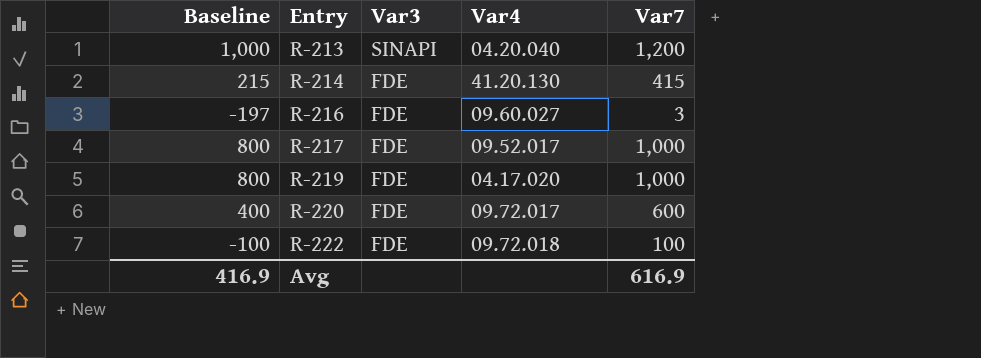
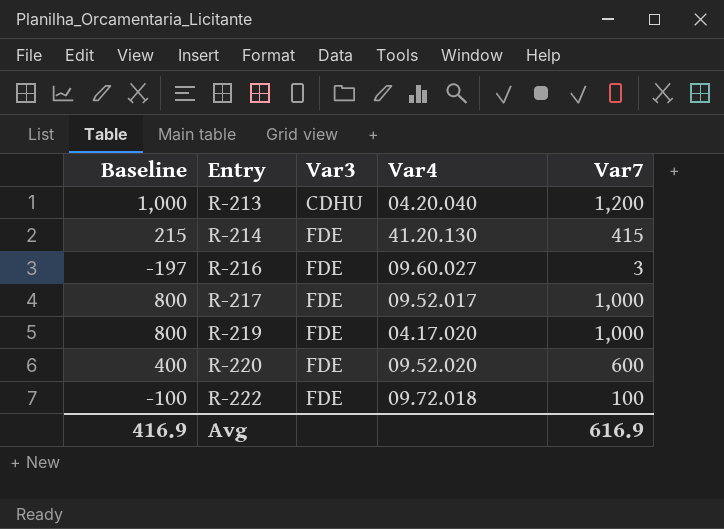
R-213 | Var3: SINAPI -> CDHU
R-220 | Var4: 09.72.017 -> 09.52.020

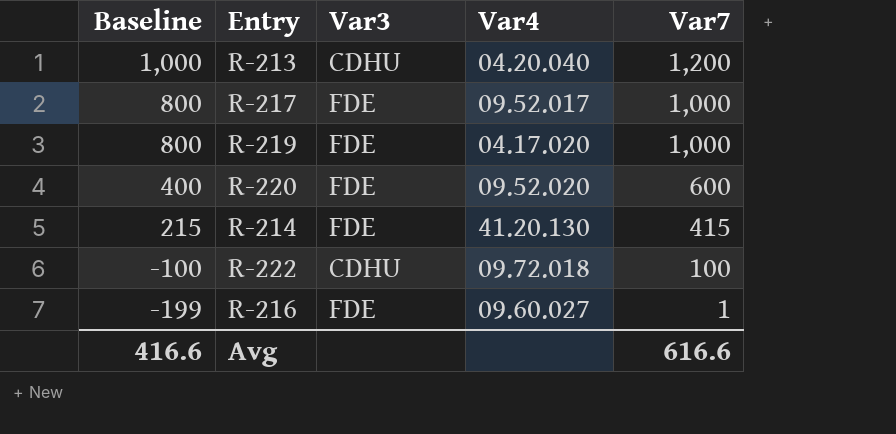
row order: Entry ascending -> Baseline descending
R-222 | Var3: FDE -> CDHU
R-216 | Baseline: -197 -> -199
R-216 | Var7: 3 -> 1
Avg | Baseline: 416.9 -> 416.6
Avg | Var7: 616.9 -> 616.6

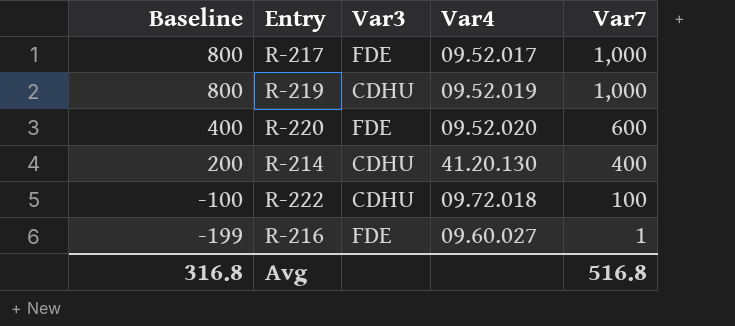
row R-213: 1,000 | CDHU | 04.20.040 | 1,200 -> none
R-219 | Var3: FDE -> CDHU
R-219 | Var4: 04.17.020 -> 09.52.019
R-214 | Baseline: 215 -> 200
R-214 | Var3: FDE -> CDHU
R-214 | Var7: 415 -> 400
Avg | Baseline: 416.6 -> 316.8
Avg | Var7: 616.6 -> 516.8

